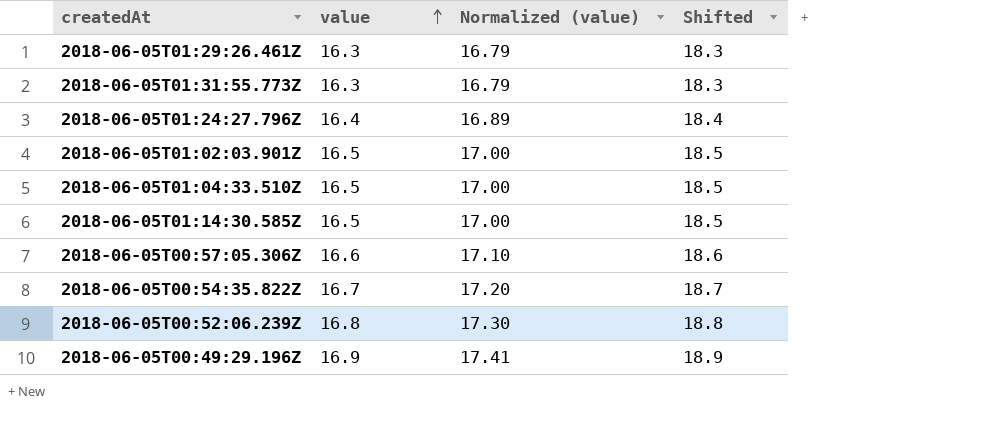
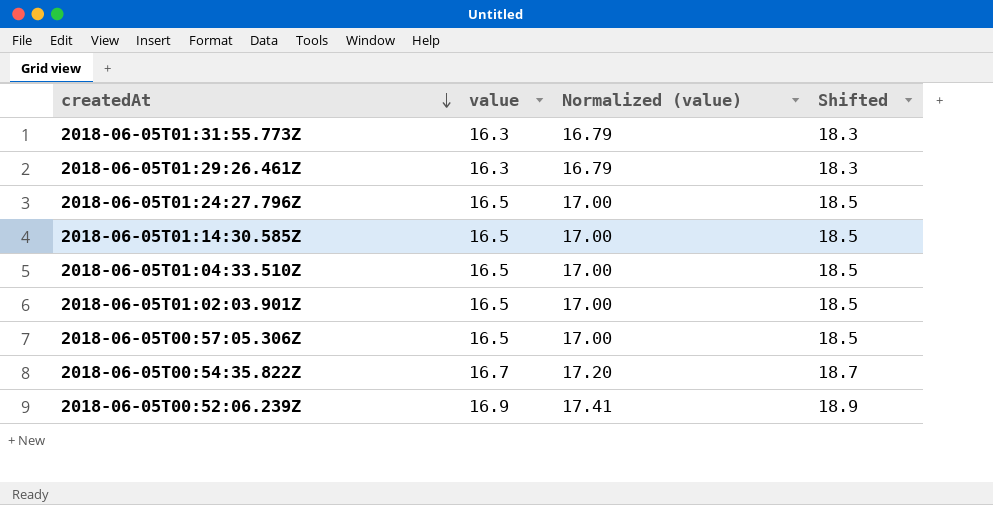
row order: value ascending -> createdAt descending
row 2018-06-05T00:49:29.196Z: 16.9 | 17.41 | 18.9 -> none
2018-06-05T01:24:27.796Z | value: 16.4 -> 16.5
2018-06-05T01:24:27.796Z | Normalized (value): 16.89 -> 17.00
2018-06-05T01:24:27.796Z | Shifted: 18.4 -> 18.5
2018-06-05T00:57:05.306Z | value: 16.6 -> 16.5
2018-06-05T00:57:05.306Z | Normalized (value): 17.10 -> 17.00
2018-06-05T00:57:05.306Z | Shifted: 18.6 -> 18.5
2018-06-05T00:52:06.239Z | value: 16.8 -> 16.9
2018-06-05T00:52:06.239Z | Normalized (value): 17.30 -> 17.41
2018-06-05T00:52:06.239Z | Shifted: 18.8 -> 18.9

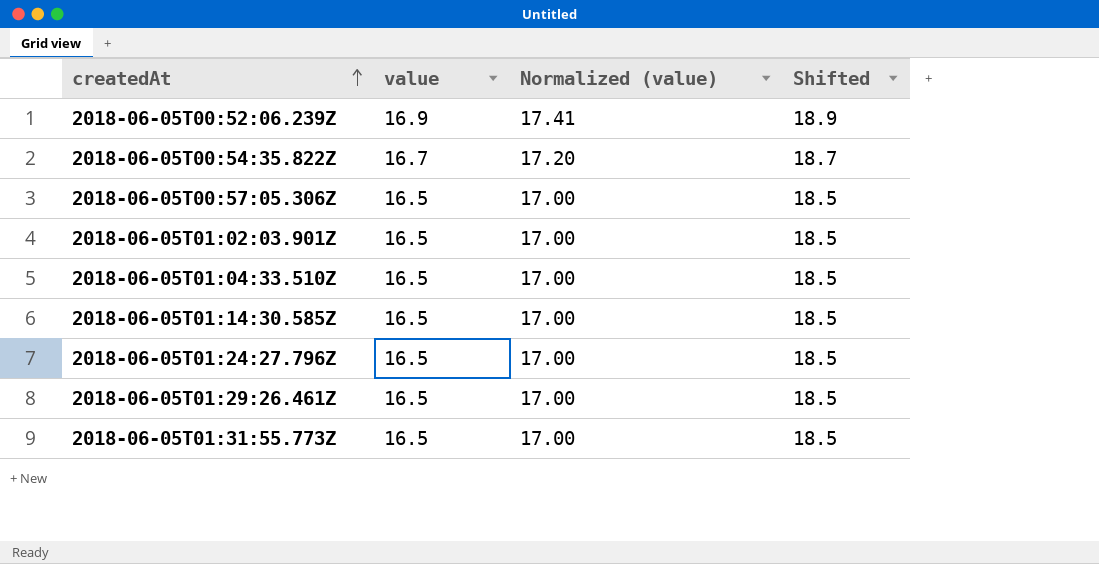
row order: createdAt descending -> createdAt ascending
2018-06-05T01:29:26.461Z | value: 16.3 -> 16.5
2018-06-05T01:29:26.461Z | Normalized (value): 16.79 -> 17.00
2018-06-05T01:29:26.461Z | Shifted: 18.3 -> 18.5
2018-06-05T01:31:55.773Z | value: 16.3 -> 16.5
2018-06-05T01:31:55.773Z | Normalized (value): 16.79 -> 17.00
2018-06-05T01:31:55.773Z | Shifted: 18.3 -> 18.5

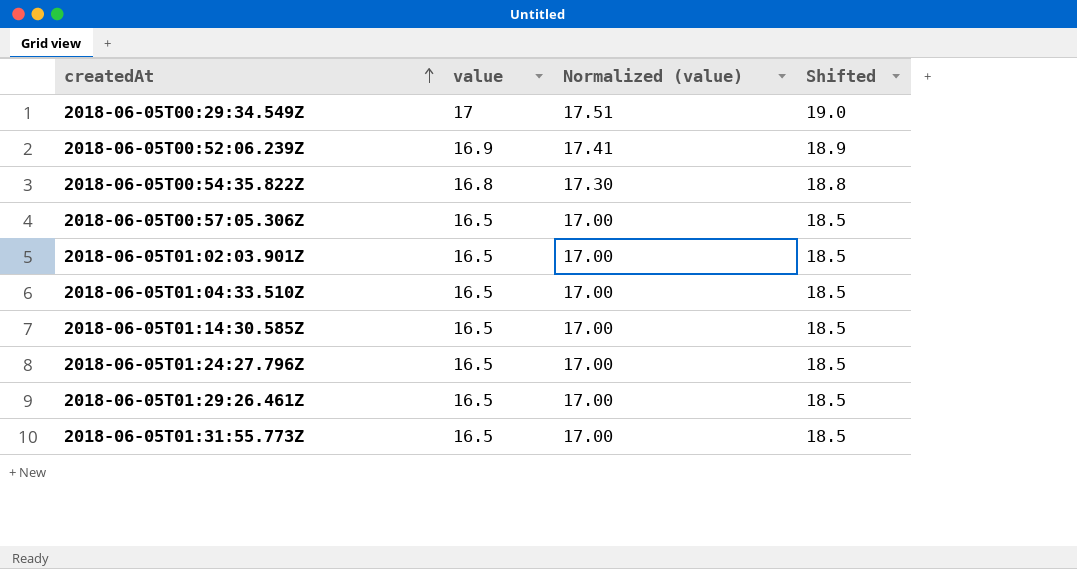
row 2018-06-05T00:29:34.549Z: none -> 17 | 17.51 | 19.0
2018-06-05T00:54:35.822Z | value: 16.7 -> 16.8
2018-06-05T00:54:35.822Z | Normalized (value): 17.20 -> 17.30
2018-06-05T00:54:35.822Z | Shifted: 18.7 -> 18.8

